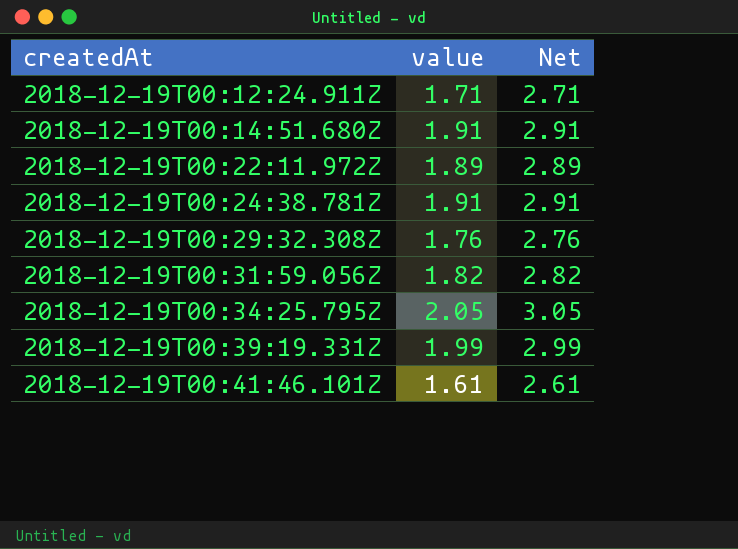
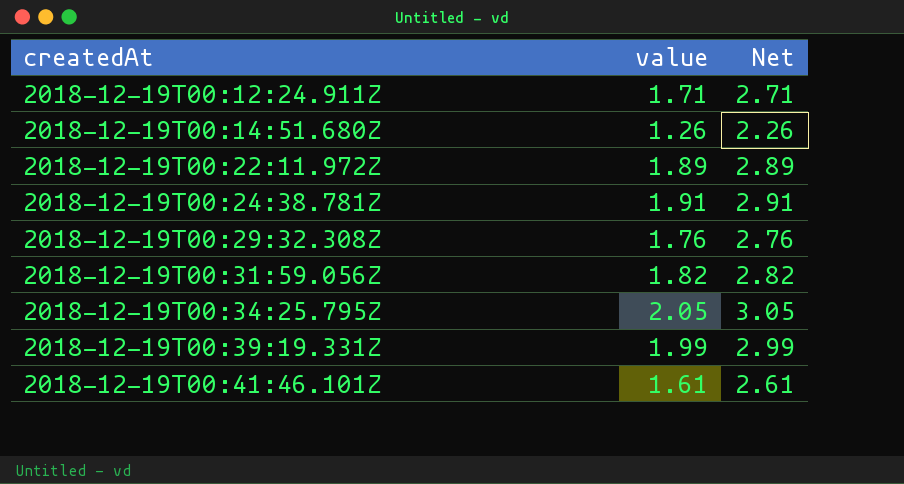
2018-12-19T00:14:51.680Z | value: 1.91 -> 1.26
2018-12-19T00:14:51.680Z | Net: 2.91 -> 2.26

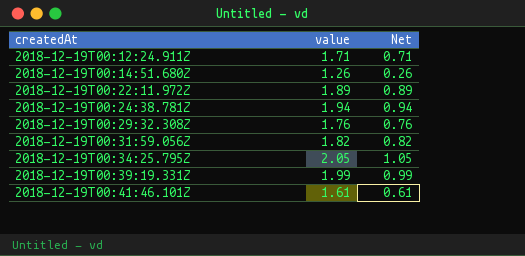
column Net | formula: [value] + 1 -> [value] - 1
2018-12-19T00:24:38.781Z | value: 1.91 -> 1.94

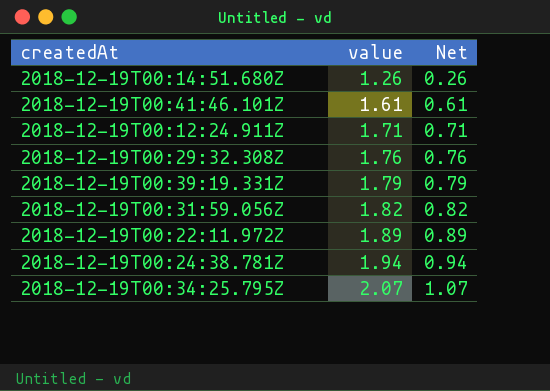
row order: createdAt ascending -> value ascending
2018-12-19T00:39:19.331Z | value: 1.99 -> 1.79
2018-12-19T00:39:19.331Z | Net: 0.99 -> 0.79
2018-12-19T00:34:25.795Z | value: 2.05 -> 2.07
2018-12-19T00:34:25.795Z | Net: 1.05 -> 1.07

